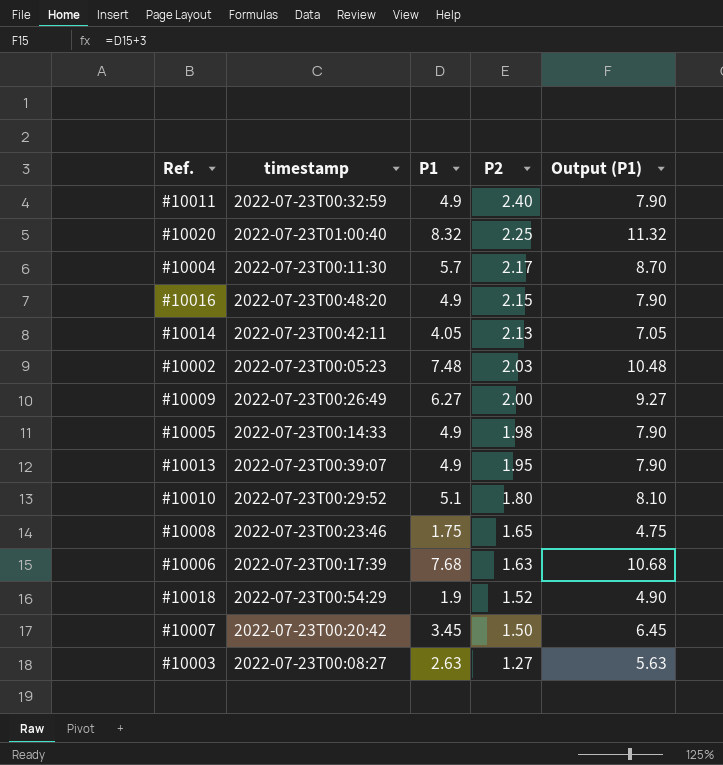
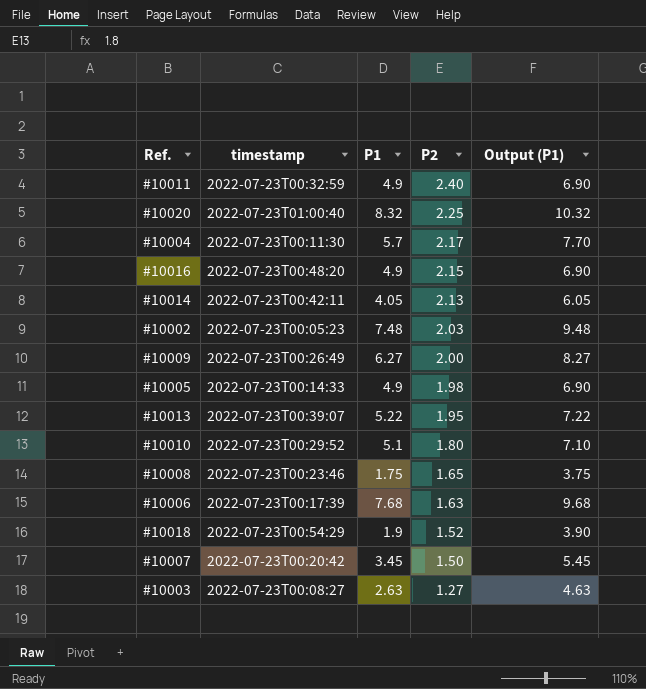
column Output (P1) | formula: [P1] + 3 -> [P1] + 2
#10013 | P1: 4.9 -> 5.22

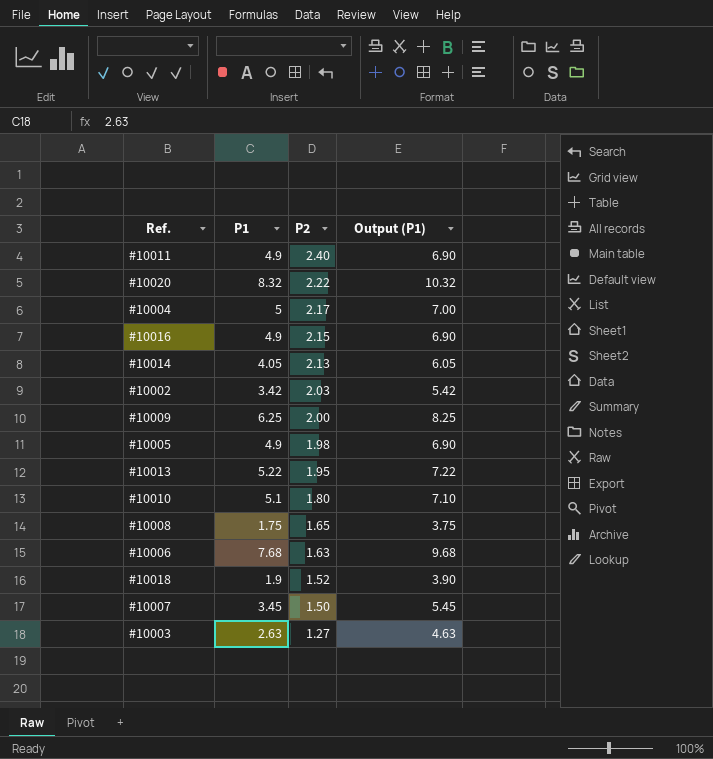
column timestamp | position: 2 -> none
#10020 | P2: 2.25 -> 2.22
#10004 | P1: 5.7 -> 5
#10004 | Output (P1): 7.70 -> 7.00
#10002 | P1: 7.48 -> 3.42
#10002 | Output (P1): 9.48 -> 5.42
#10009 | P1: 6.27 -> 6.25
#10009 | Output (P1): 8.27 -> 8.25

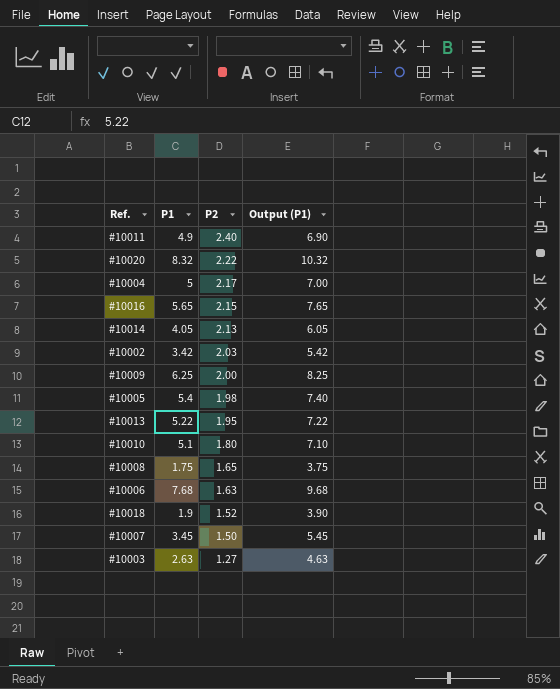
#10016 | P1: 4.9 -> 5.65
#10016 | Output (P1): 6.90 -> 7.65
#10005 | P1: 4.9 -> 5.4
#10005 | Output (P1): 6.90 -> 7.40

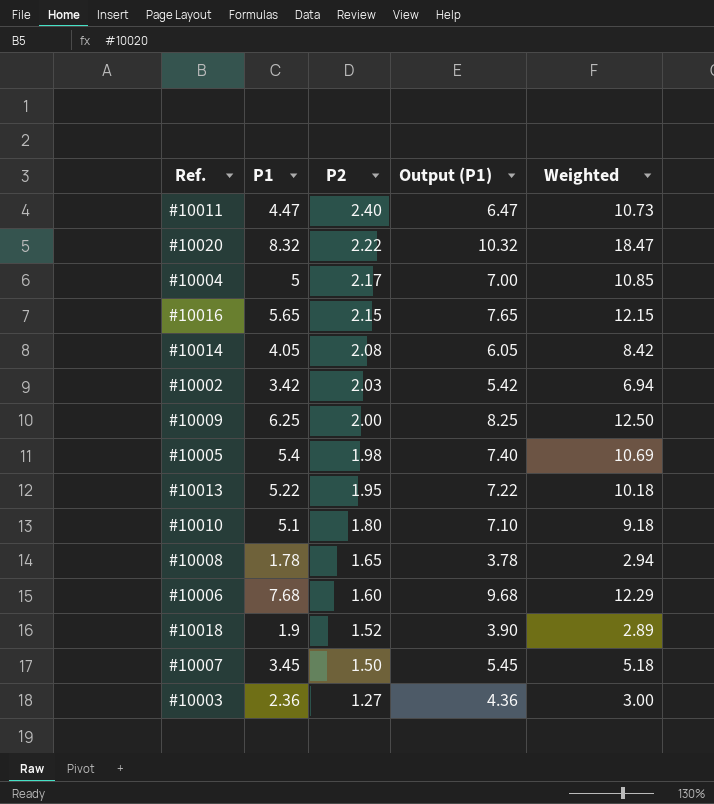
column Weighted | formula: none -> [P1] * [P2]
#10011 | P1: 4.9 -> 4.47
#10011 | Output (P1): 6.90 -> 6.47
#10014 | P2: 2.13 -> 2.08
#10008 | P1: 1.75 -> 1.78
#10008 | Output (P1): 3.75 -> 3.78
#10006 | P2: 1.63 -> 1.60
#10003 | P1: 2.63 -> 2.36
#10003 | Output (P1): 4.63 -> 4.36

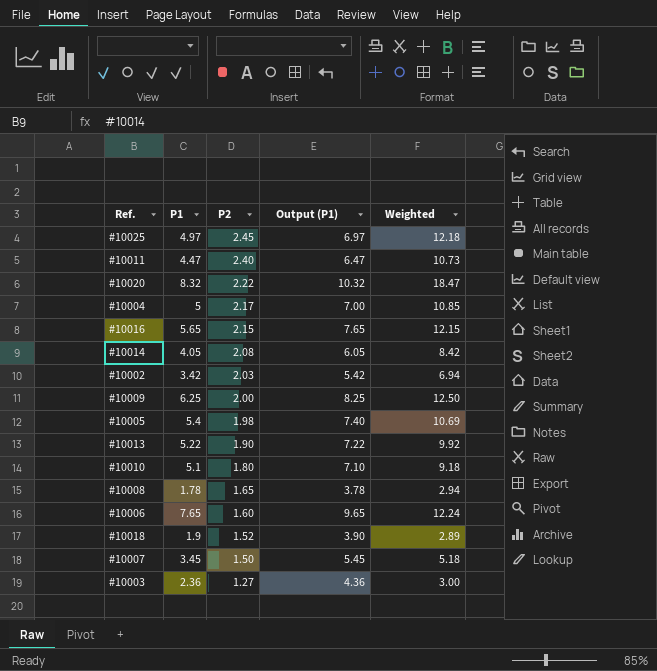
row #10025: none -> 4.97 | 2.45 | 6.97 | 12.18
#10013 | P2: 1.95 -> 1.90
#10013 | Weighted: 10.18 -> 9.92
#10006 | P1: 7.68 -> 7.65
#10006 | Output (P1): 9.68 -> 9.65
#10006 | Weighted: 12.29 -> 12.24

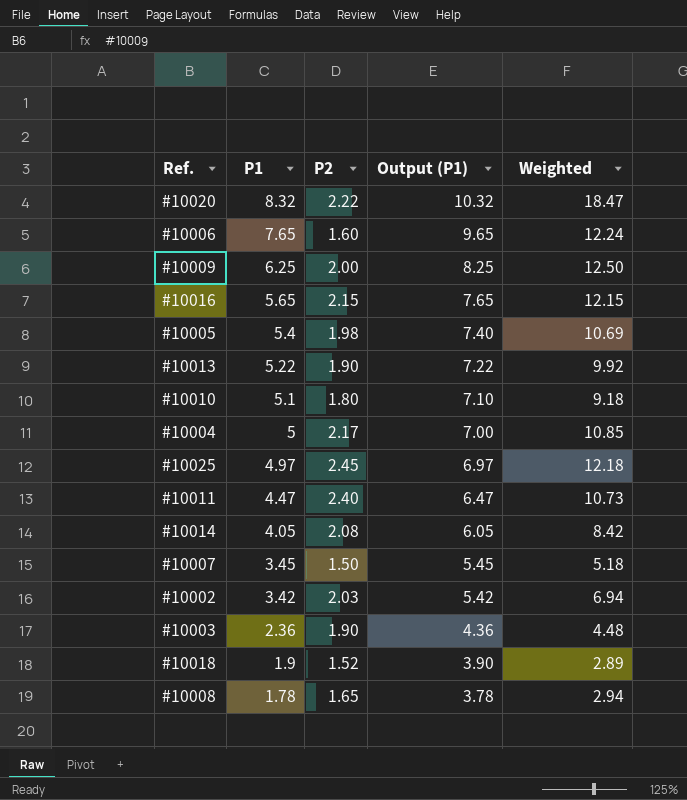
row order: P2 descending -> P1 descending
#10003 | P2: 1.27 -> 1.90
#10003 | Weighted: 3.00 -> 4.48

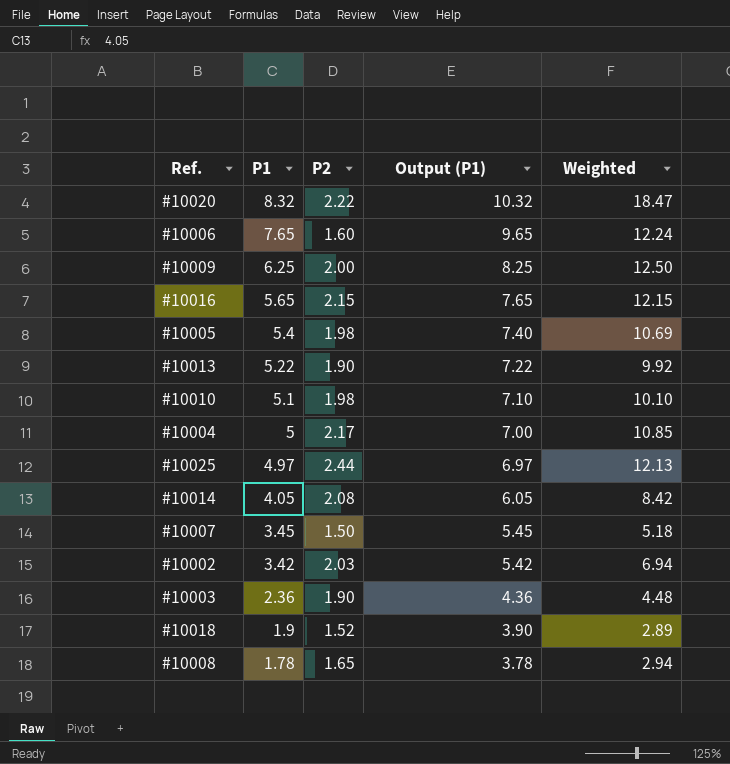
row #10011: 4.47 | 2.40 | 6.47 | 10.73 -> none
#10010 | P2: 1.80 -> 1.98
#10010 | Weighted: 9.18 -> 10.10
#10025 | P2: 2.45 -> 2.44
#10025 | Weighted: 12.18 -> 12.13

